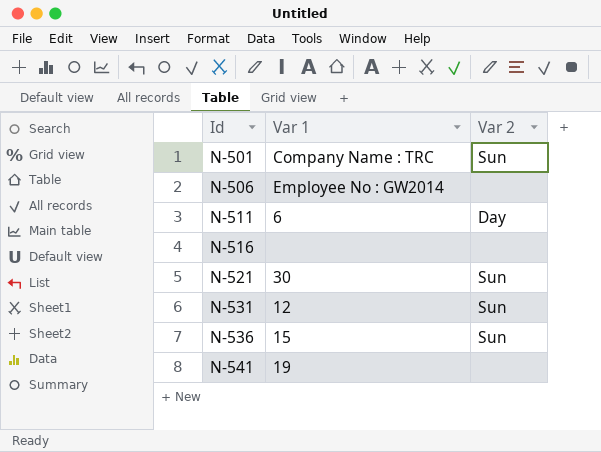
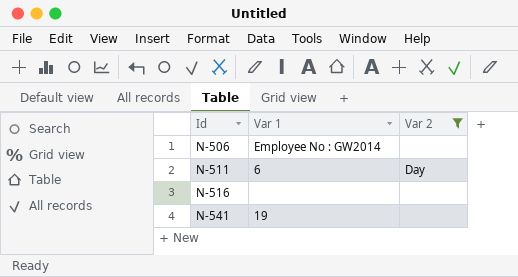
filter: none -> Var 2 != Sun

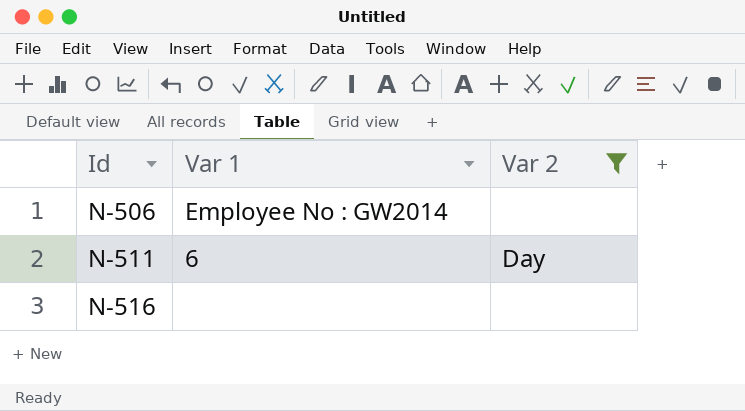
row N-541: 19 | none -> none

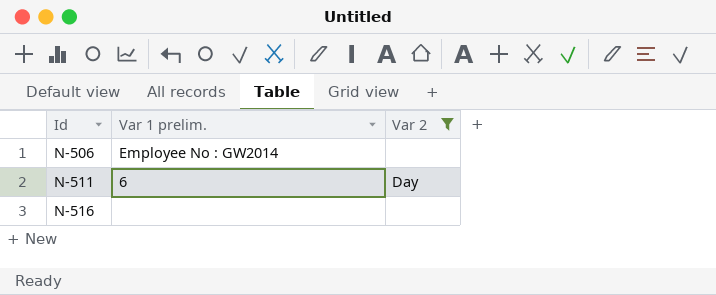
column name: Var 1 -> Var 1 prelim.

